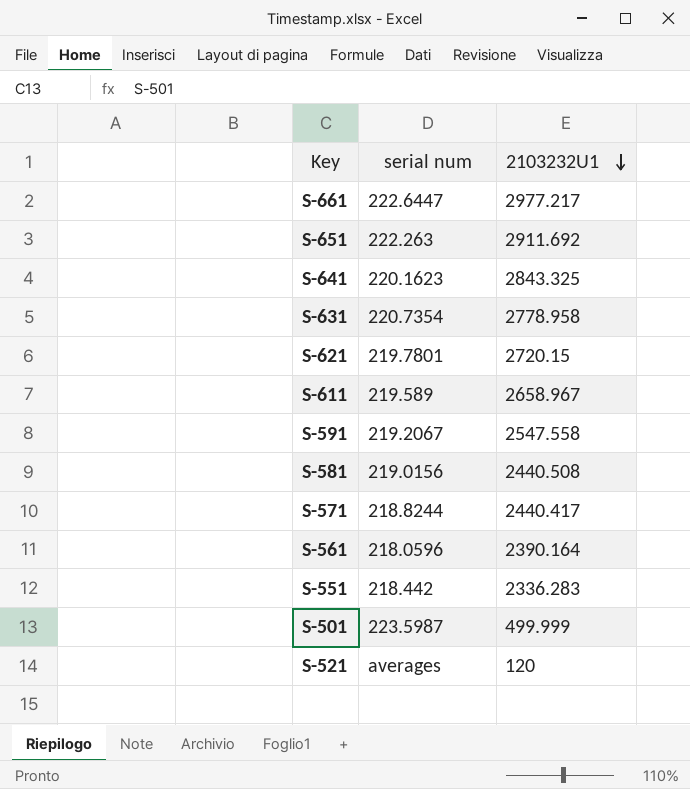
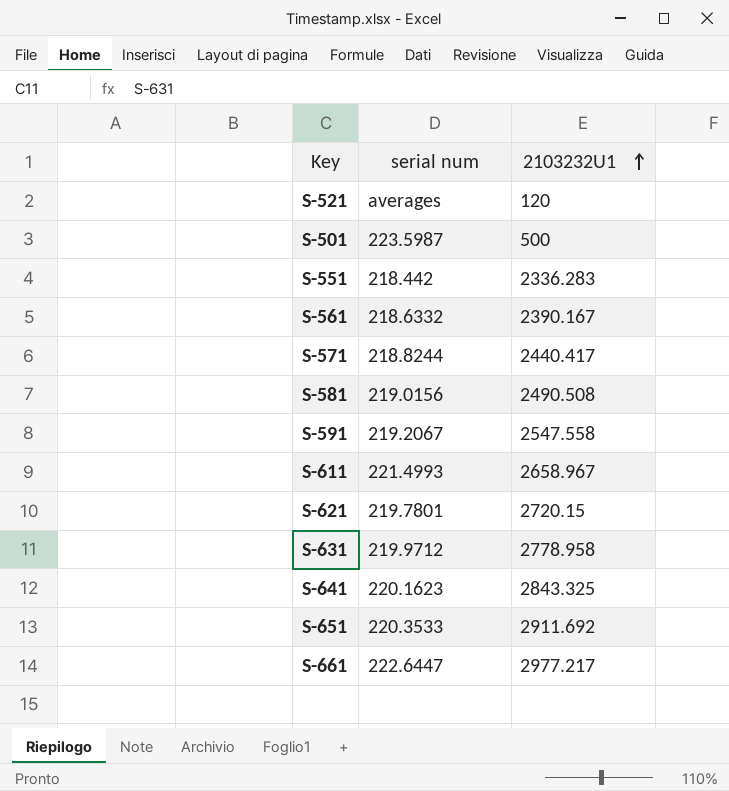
row order: 2103232U1 descending -> 2103232U1 ascending
S-501 | 2103232U1: 499.999 -> 500
S-561 | serial num: 218.0596 -> 218.6332
S-561 | 2103232U1: 2390.164 -> 2390.167
S-581 | 2103232U1: 2440.508 -> 2490.508
S-611 | serial num: 219.589 -> 221.4993
S-631 | serial num: 220.7354 -> 219.9712
S-651 | serial num: 222.263 -> 220.3533

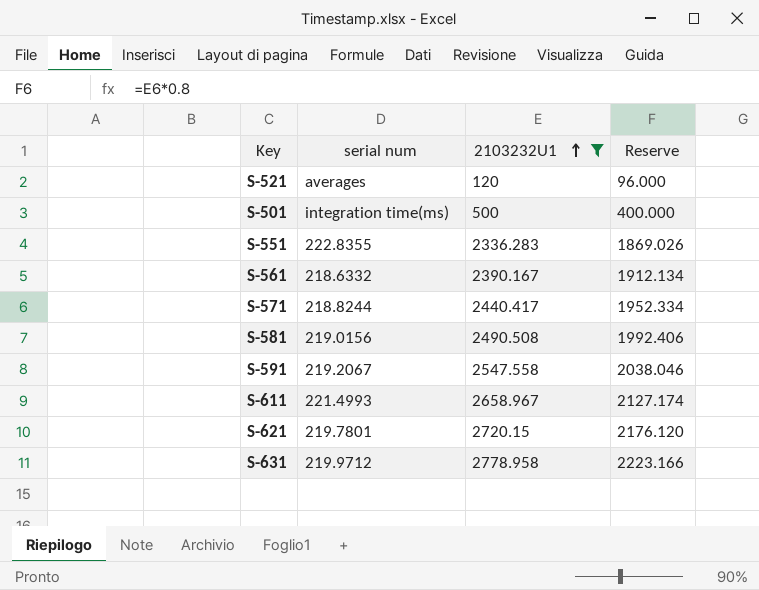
filter: none -> 2103232U1 <= 2778.958
column Reserve | formula: none -> [2103232U1] * 0.8
S-501 | serial num: 223.5987 -> integration time(ms)
S-551 | serial num: 218.442 -> 222.8355

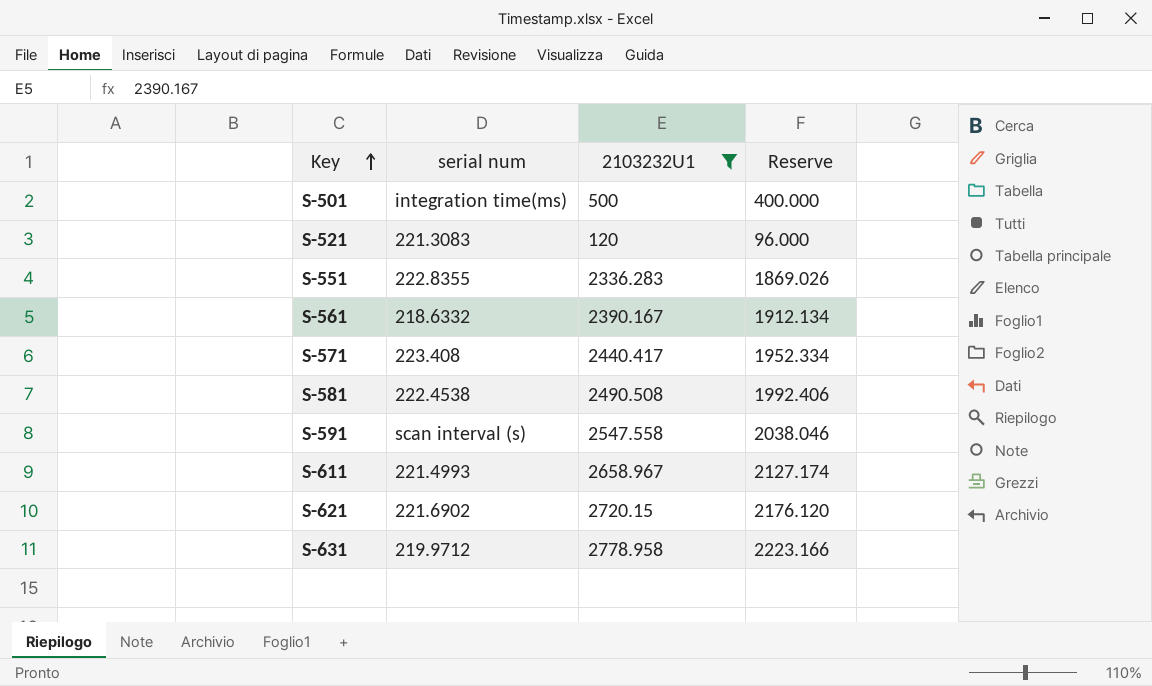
row order: 2103232U1 ascending -> Key ascending
S-521 | serial num: averages -> 221.3083
S-571 | serial num: 218.8244 -> 223.408
S-581 | serial num: 219.0156 -> 222.4538
S-591 | serial num: 219.2067 -> scan interval (s)
S-621 | serial num: 219.7801 -> 221.6902

